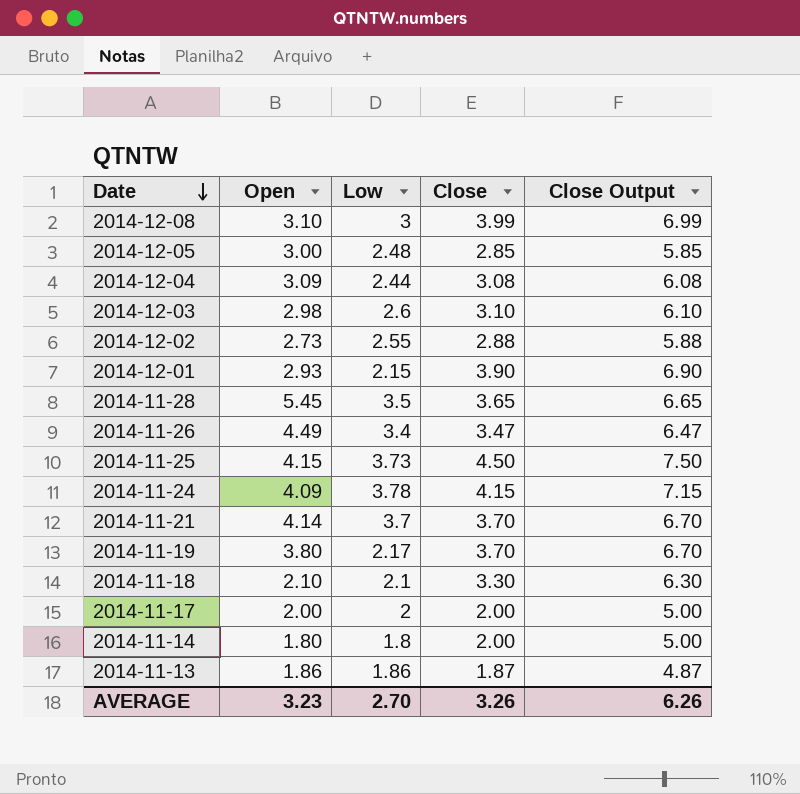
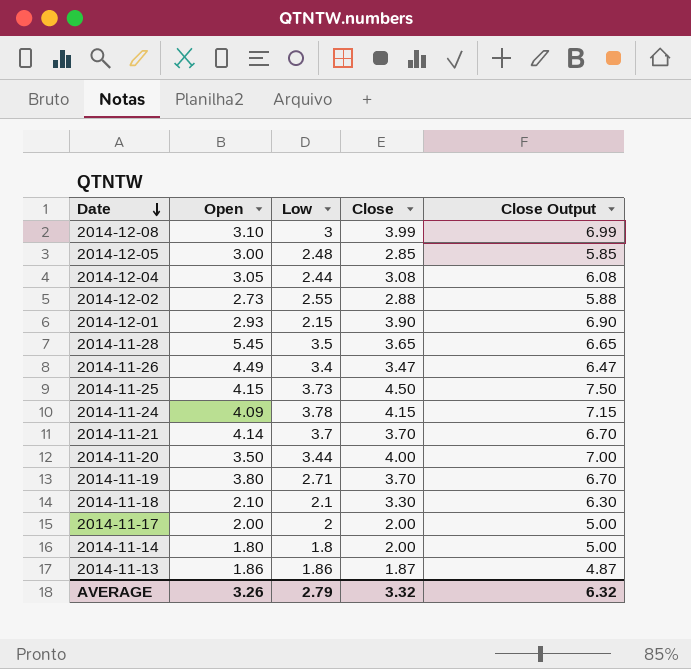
row 2014-12-03: 2.98 | 2.6 | 3.10 | 6.10 -> none
2014-12-04 | Open: 3.09 -> 3.05
row 2014-11-20: none -> 3.50 | 3.44 | 4.00 | 7.00
2014-11-19 | Low: 2.17 -> 2.71
AVERAGE | Open: 3.23 -> 3.26
AVERAGE | Low: 2.70 -> 2.79
AVERAGE | Close: 3.26 -> 3.32
AVERAGE | Close Output: 6.26 -> 6.32

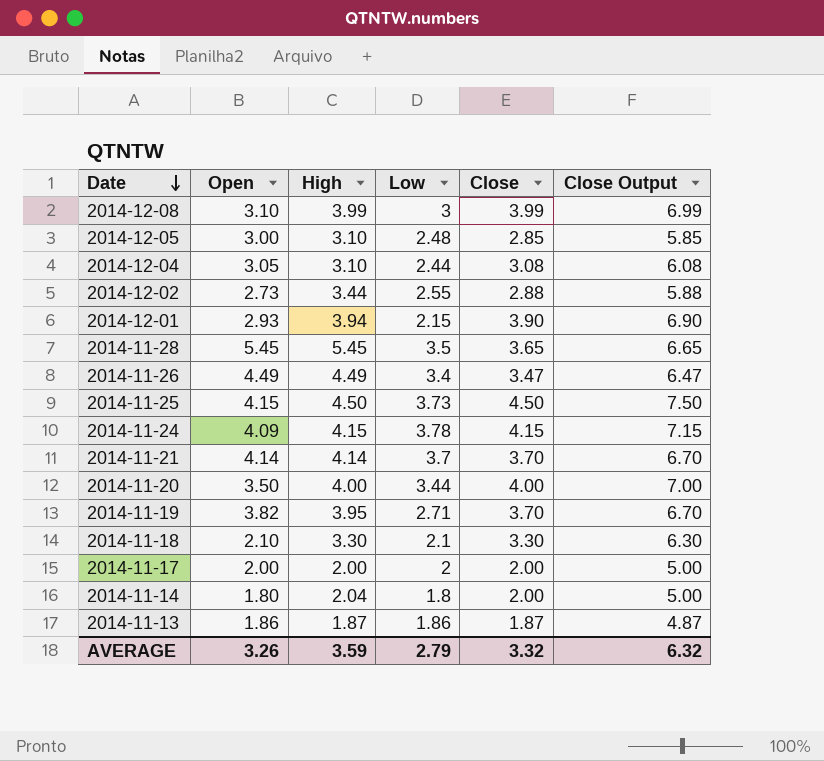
column High | position: none -> 3
2014-11-19 | Open: 3.80 -> 3.82

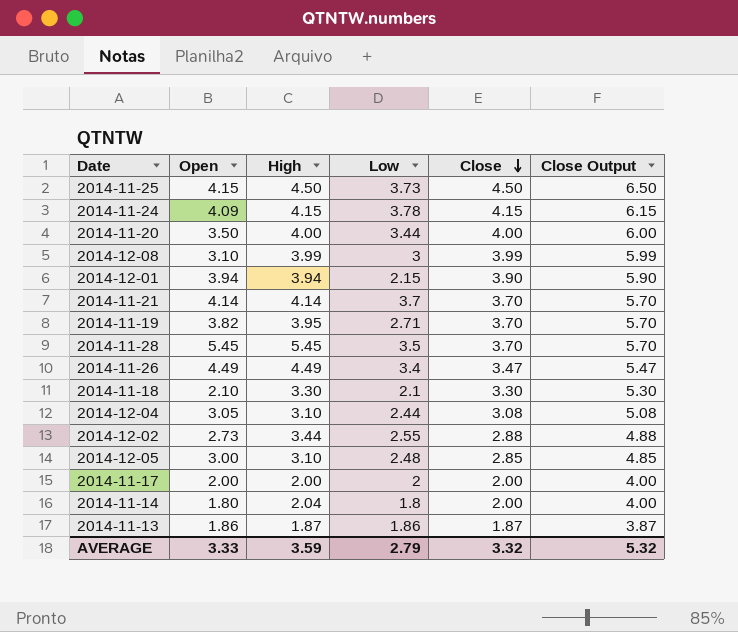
row order: Date descending -> Close descending
column Close Output | formula: [Close] + 3 -> [Close] + 2
2014-12-01 | Open: 2.93 -> 3.94
2014-11-28 | Close: 3.65 -> 3.70
AVERAGE | Open: 3.26 -> 3.33
AVERAGE | Close Output: 6.32 -> 5.32

